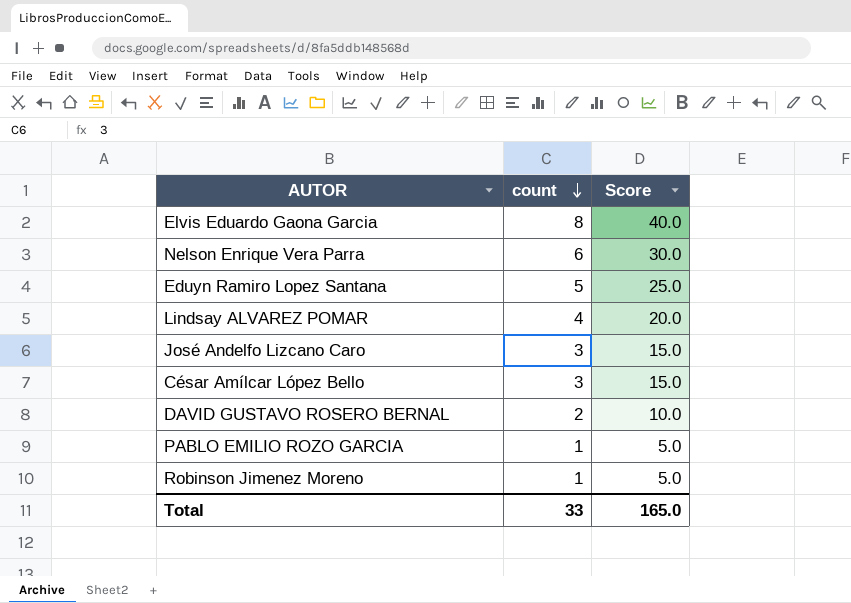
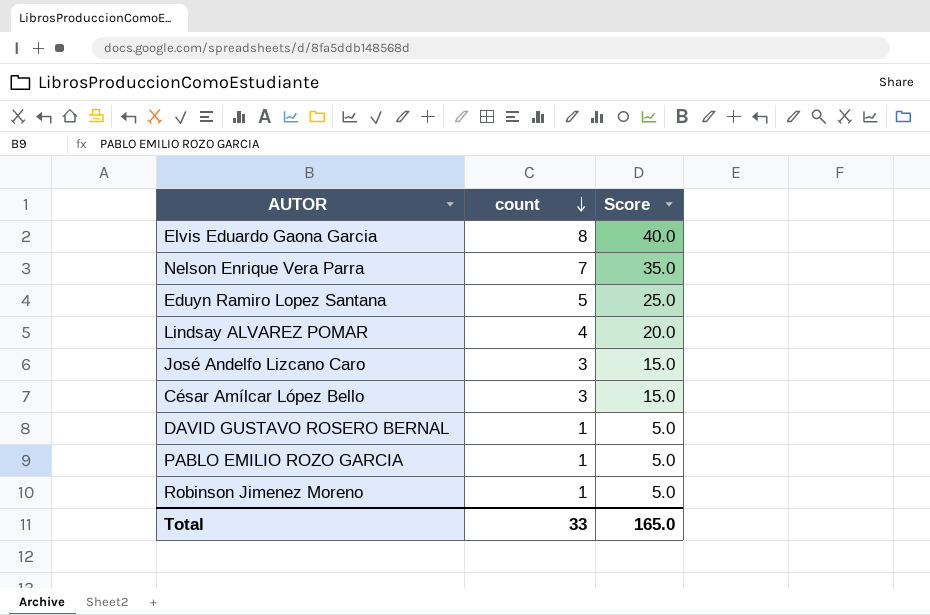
Nelson Enrique Vera Parra | count: 6 -> 7
Nelson Enrique Vera Parra | Score: 30.0 -> 35.0
DAVID GUSTAVO ROSERO BERNAL | count: 2 -> 1
DAVID GUSTAVO ROSERO BERNAL | Score: 10.0 -> 5.0

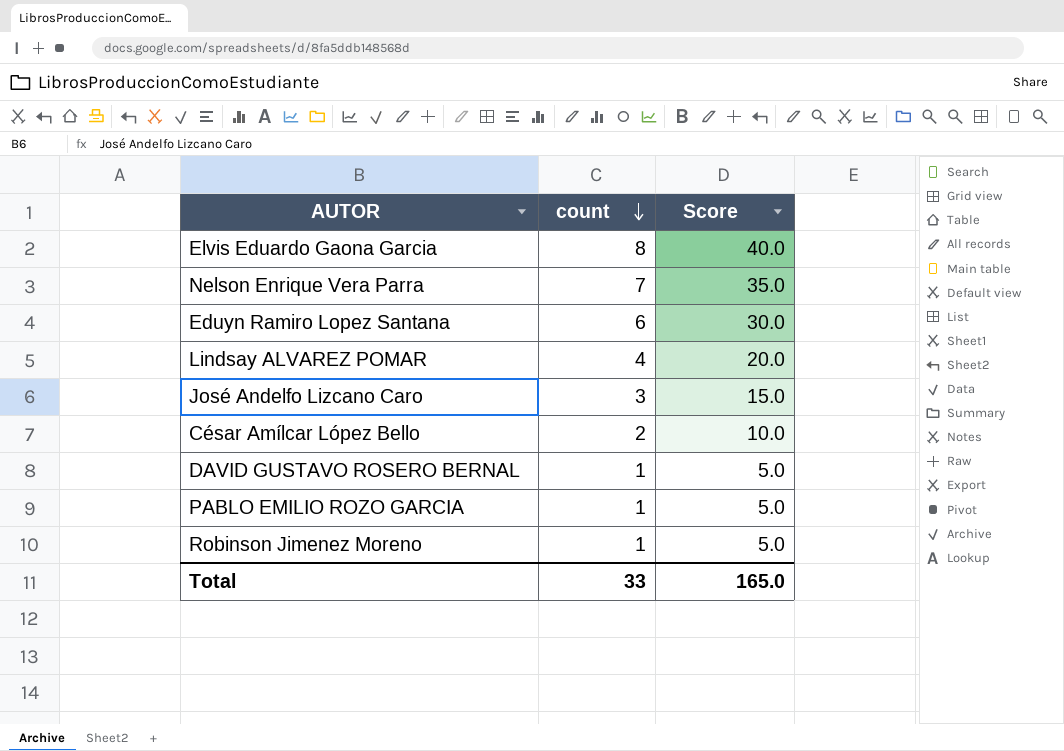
Eduyn Ramiro Lopez Santana | count: 5 -> 6
Eduyn Ramiro Lopez Santana | Score: 25.0 -> 30.0
César Amílcar López Bello | count: 3 -> 2
César Amílcar López Bello | Score: 15.0 -> 10.0

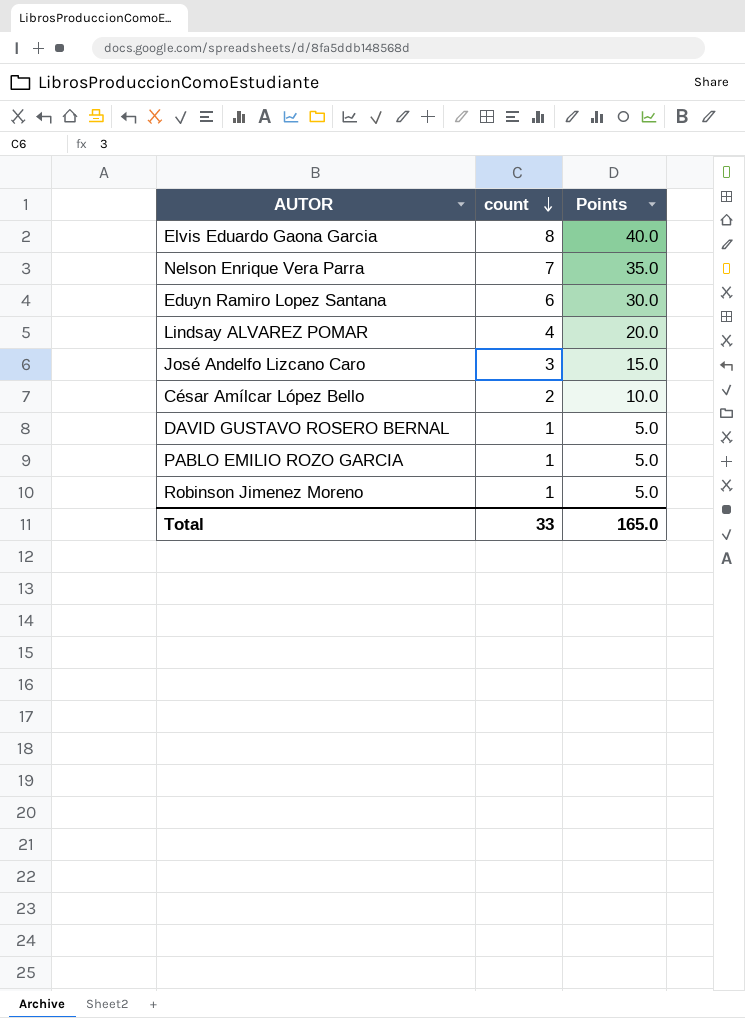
column name: Score -> Points

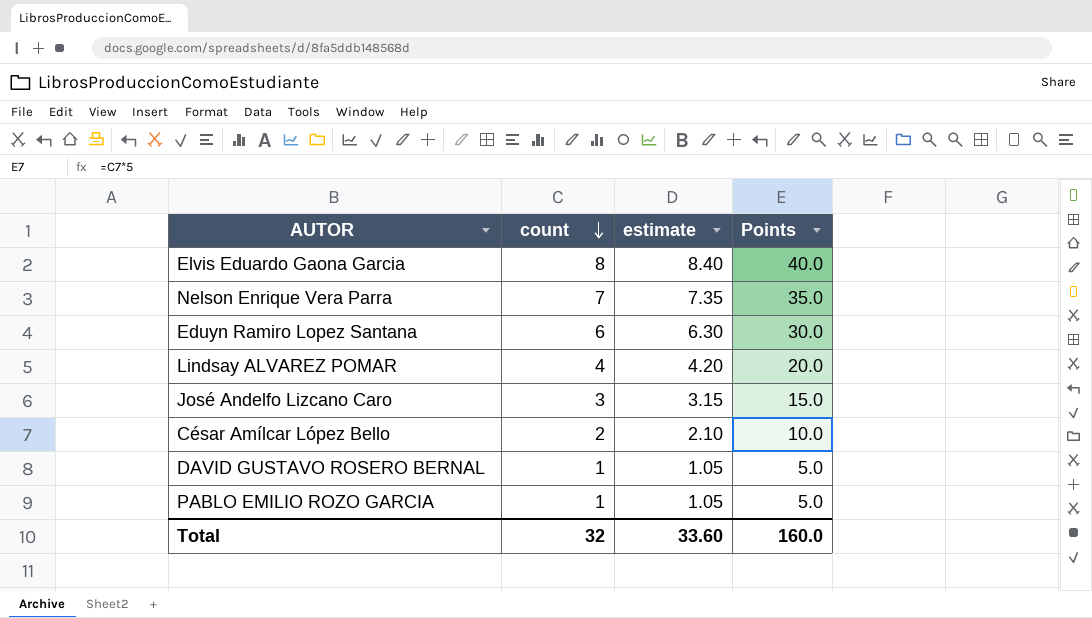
column estimate | formula: none -> [count] * 1.05
row Robinson Jimenez Moreno: 1 | 5.0 -> none
Total | count: 33 -> 32
Total | Points: 165.0 -> 160.0

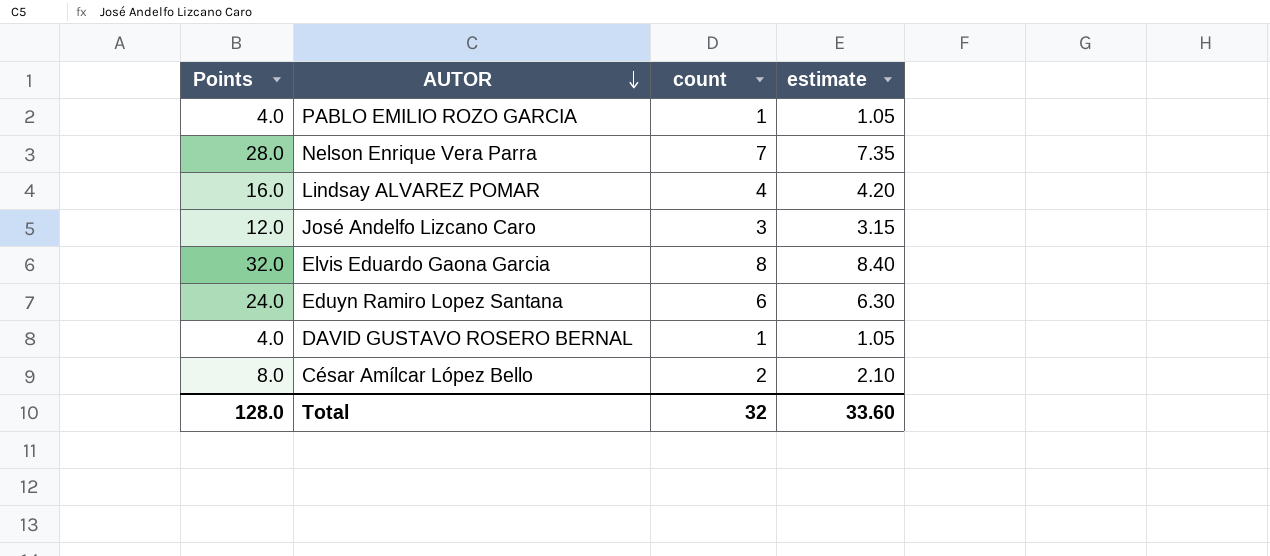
row order: count descending -> AUTOR descending
column Points | formula: [count] * 5 -> [count] * 4
column Points | position: 4 -> 1
Total | Points: 160.0 -> 128.0

